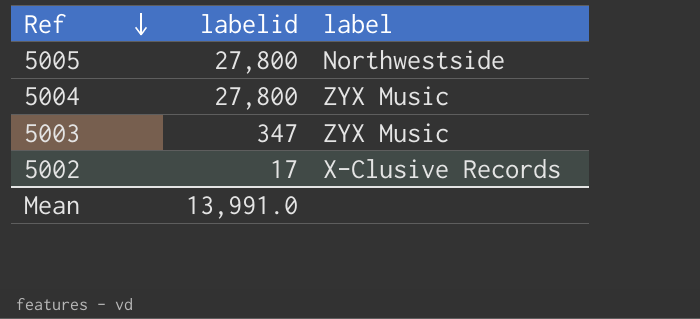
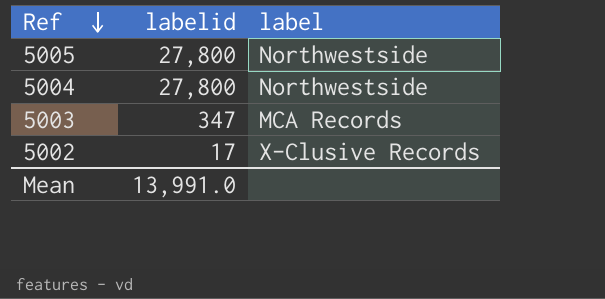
5004 | label: ZYX Music -> Northwestside
5003 | label: ZYX Music -> MCA Records

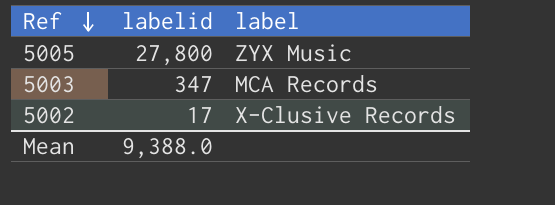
row 5004: 27,800 | Northwestside -> none
5005 | label: Northwestside -> ZYX Music
Mean | labelid: 13,991.0 -> 9,388.0

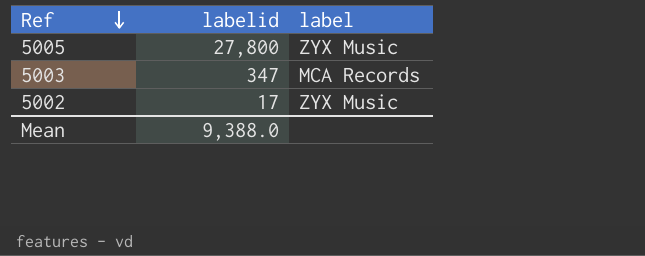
5002 | label: X-Clusive Records -> ZYX Music

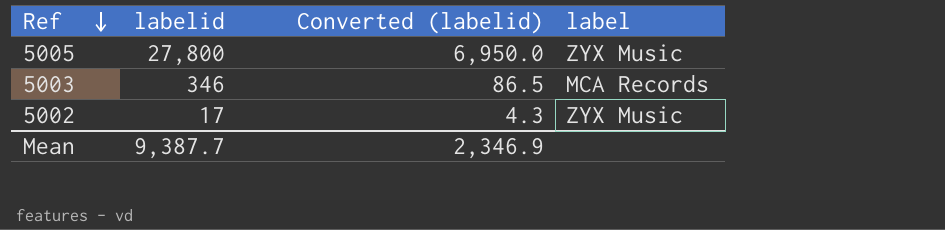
column Converted (labelid) | formula: none -> [labelid] * 0.25
5003 | labelid: 347 -> 346
Mean | labelid: 9,388.0 -> 9,387.7

